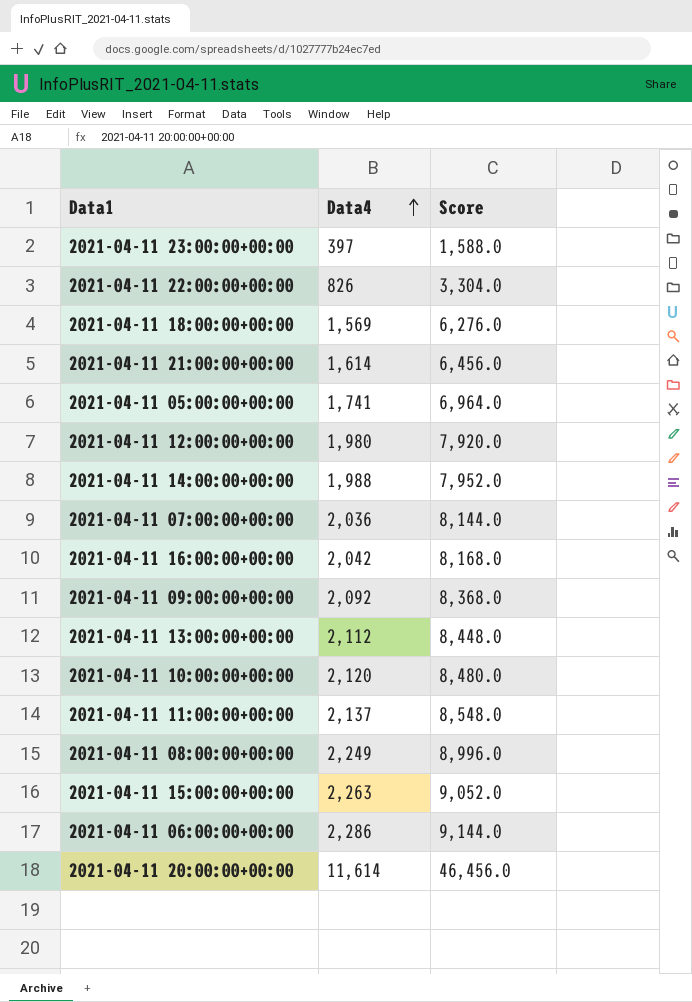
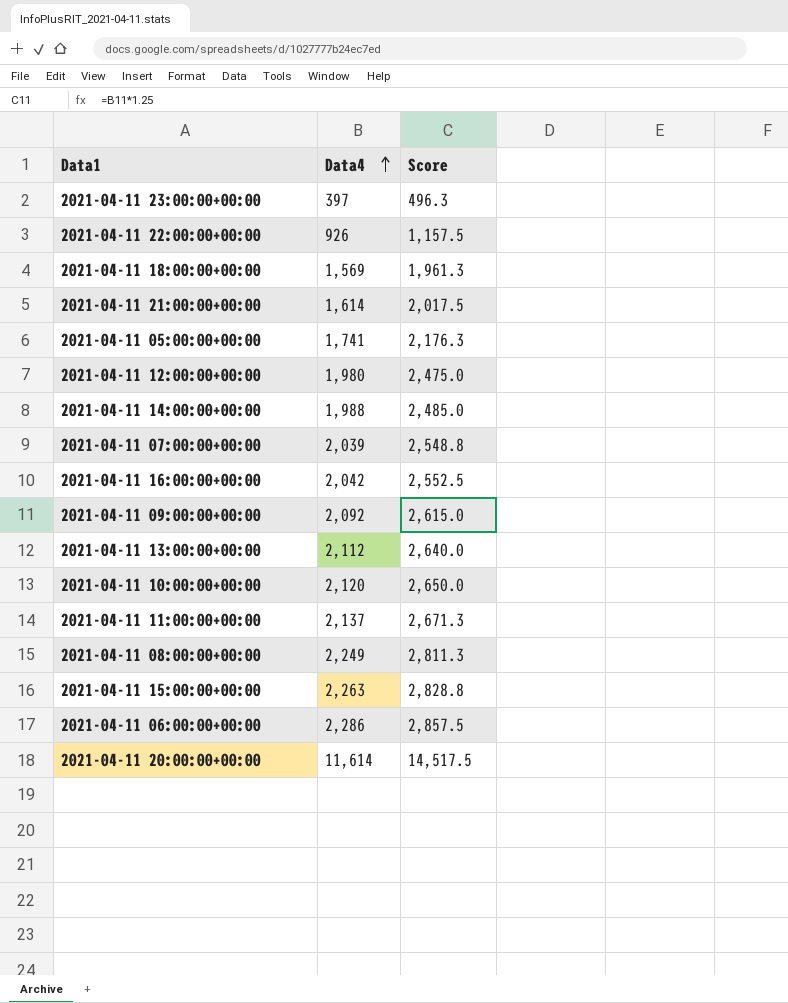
column Score | formula: [Data4] * 4 -> [Data4] * 1.25
2021-04-11 22:00:00+00:00 | Data4: 826 -> 926
2021-04-11 07:00:00+00:00 | Data4: 2,036 -> 2,039

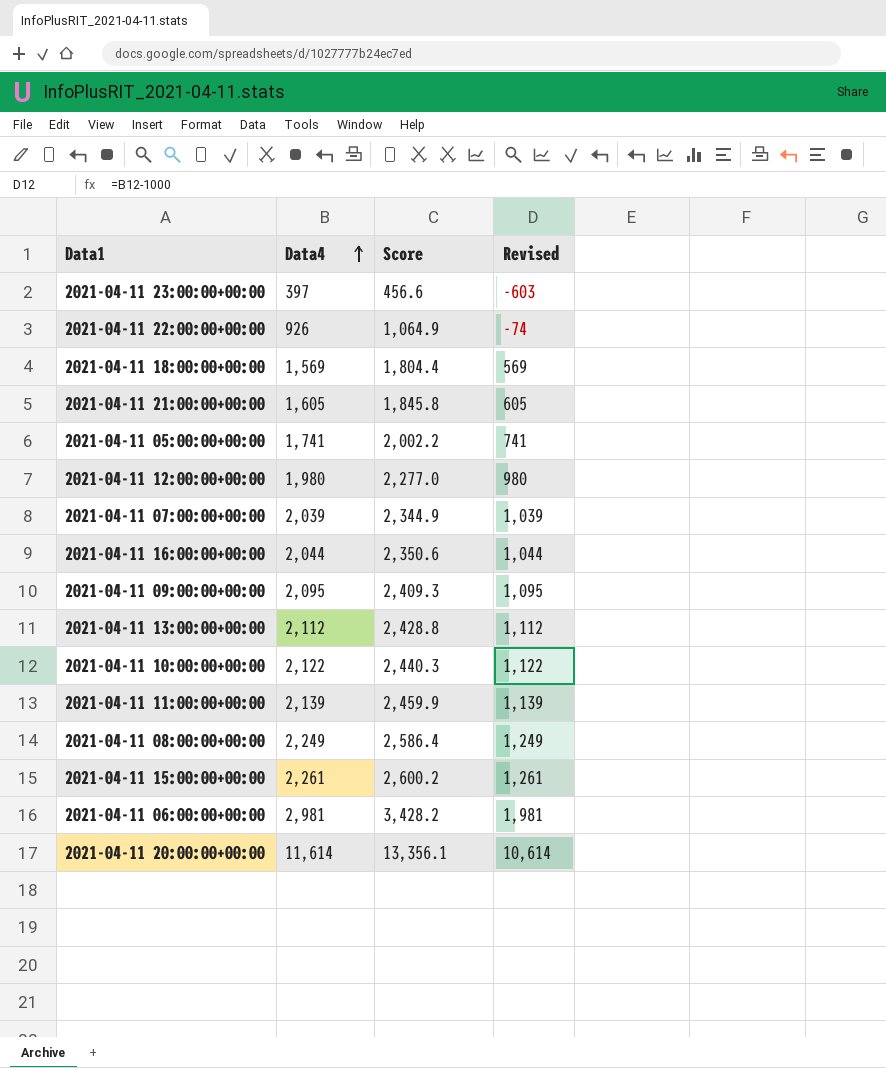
column Score | formula: [Data4] * 1.25 -> [Data4] * 1.15
column Revised | formula: none -> [Data4] - 1000
row 2021-04-11 14:00:00+00:00: 1,988 | 2,485.0 -> none
2021-04-11 21:00:00+00:00 | Data4: 1,614 -> 1,605
2021-04-11 16:00:00+00:00 | Data4: 2,042 -> 2,044
2021-04-11 09:00:00+00:00 | Data4: 2,092 -> 2,095
2021-04-11 10:00:00+00:00 | Data4: 2,120 -> 2,122
2021-04-11 11:00:00+00:00 | Data4: 2,137 -> 2,139
2021-04-11 15:00:00+00:00 | Data4: 2,263 -> 2,261
2021-04-11 06:00:00+00:00 | Data4: 2,286 -> 2,981

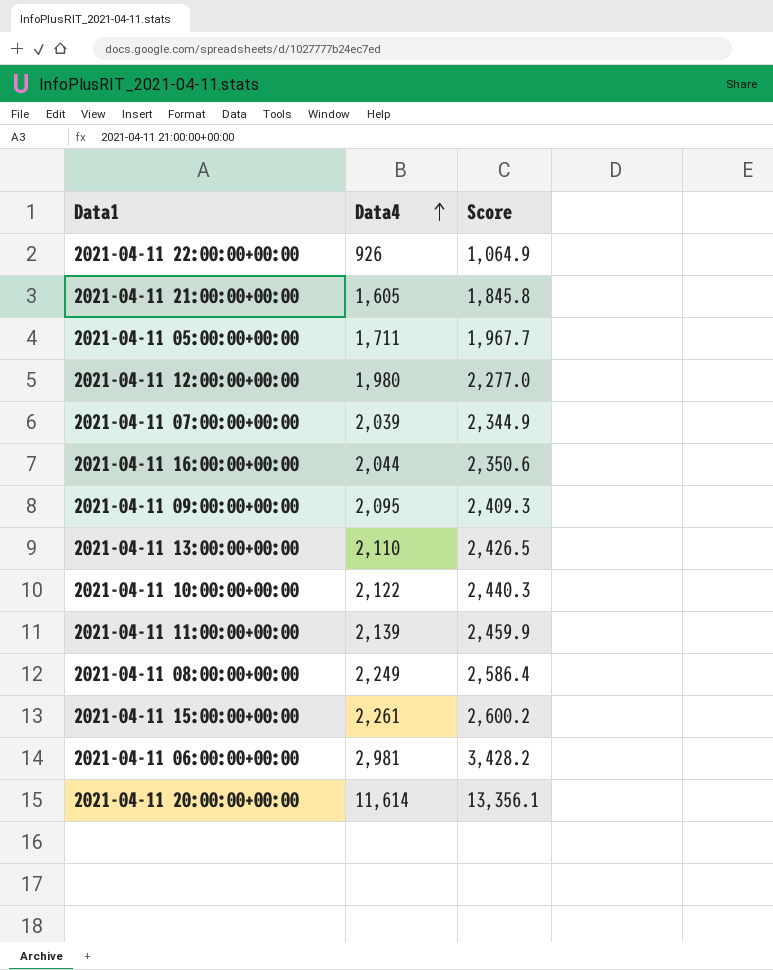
column Revised | formula: [Data4] - 1000 -> none
row 2021-04-11 23:00:00+00:00: 397 | 456.6 | -603 -> none
row 2021-04-11 18:00:00+00:00: 1,569 | 1,804.4 | 569 -> none
2021-04-11 05:00:00+00:00 | Data4: 1,741 -> 1,711
2021-04-11 05:00:00+00:00 | Score: 2,002.2 -> 1,967.7
2021-04-11 13:00:00+00:00 | Data4: 2,112 -> 2,110
2021-04-11 13:00:00+00:00 | Score: 2,428.8 -> 2,426.5

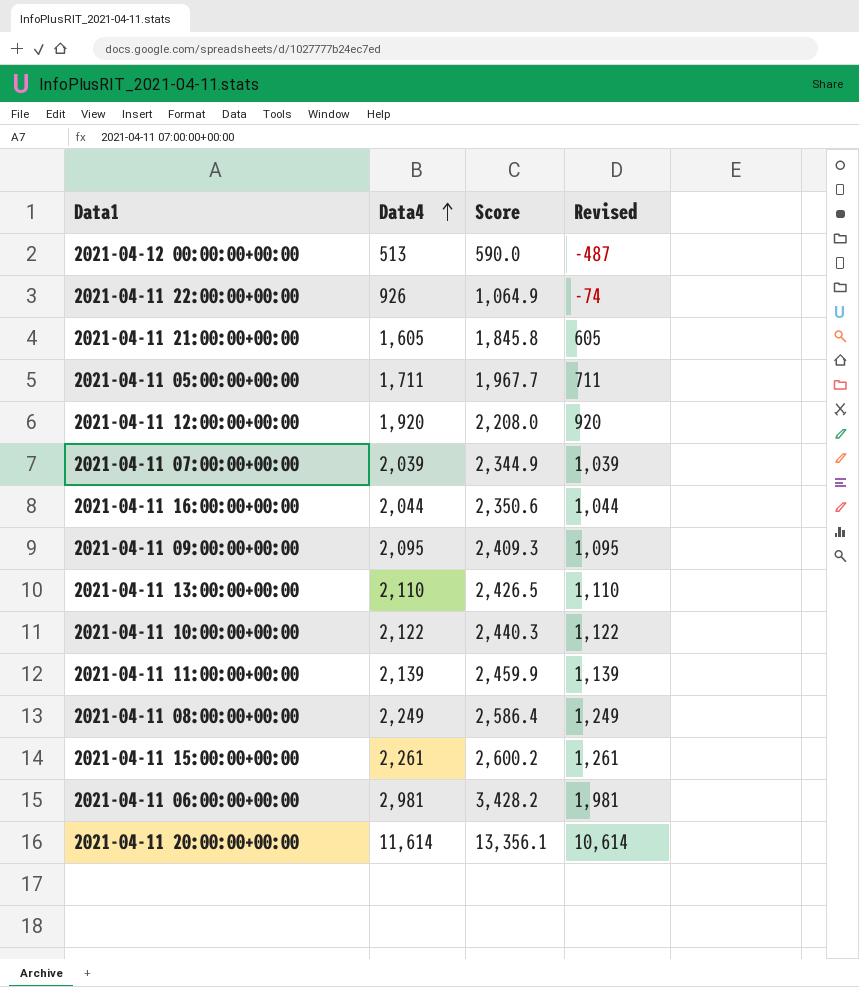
column Revised | formula: none -> [Data4] - 1000
row 2021-04-12 00:00:00+00:00: none -> 513 | 590.0 | -487
2021-04-11 12:00:00+00:00 | Data4: 1,980 -> 1,920
2021-04-11 12:00:00+00:00 | Score: 2,277.0 -> 2,208.0

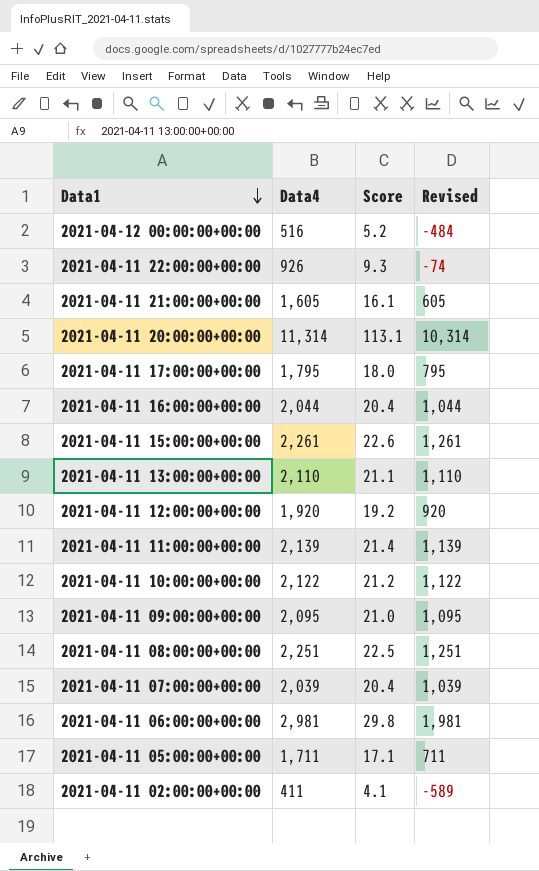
row order: Data4 ascending -> Data1 descending
column Score | formula: [Data4] * 1.15 -> [Data4] * 0.01
2021-04-12 00:00:00+00:00 | Data4: 513 -> 516
2021-04-12 00:00:00+00:00 | Revised: -487 -> -484
2021-04-11 20:00:00+00:00 | Data4: 11,614 -> 11,314
2021-04-11 20:00:00+00:00 | Revised: 10,614 -> 10,314
row 2021-04-11 17:00:00+00:00: none -> 1,795 | 18.0 | 795
2021-04-11 08:00:00+00:00 | Data4: 2,249 -> 2,251
2021-04-11 08:00:00+00:00 | Revised: 1,249 -> 1,251
row 2021-04-11 02:00:00+00:00: none -> 411 | 4.1 | -589

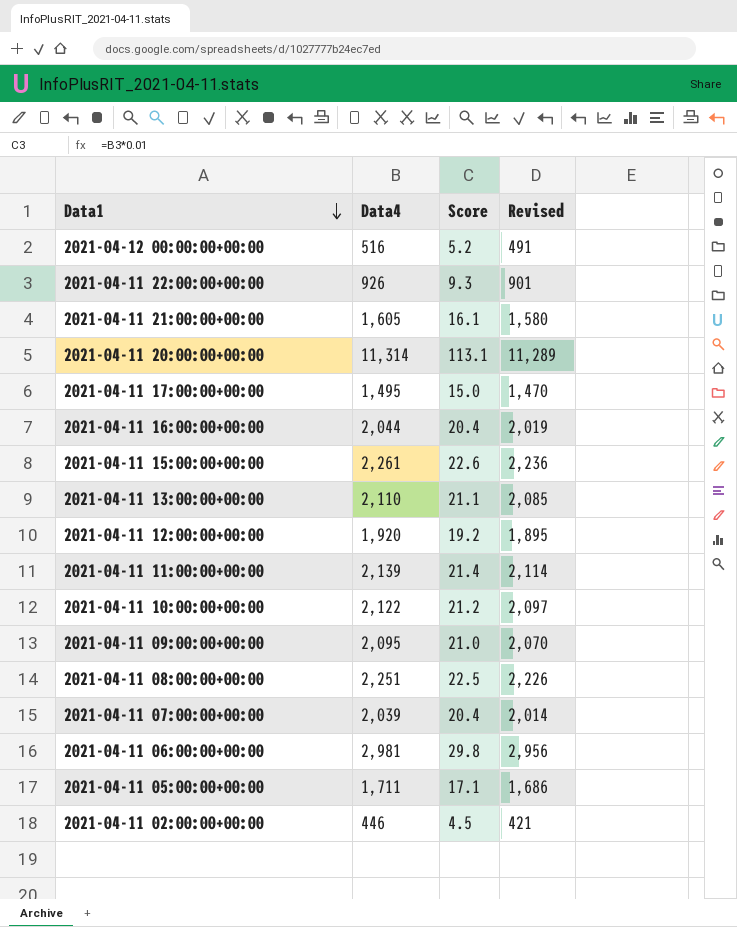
column Revised | formula: [Data4] - 1000 -> [Data4] - 25
2021-04-11 17:00:00+00:00 | Data4: 1,795 -> 1,495
2021-04-11 17:00:00+00:00 | Score: 18.0 -> 15.0
2021-04-11 02:00:00+00:00 | Data4: 411 -> 446
2021-04-11 02:00:00+00:00 | Score: 4.1 -> 4.5

